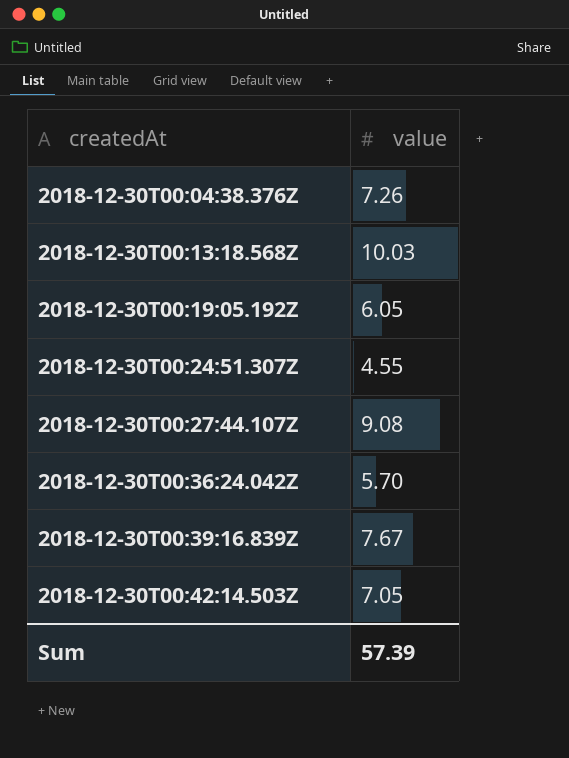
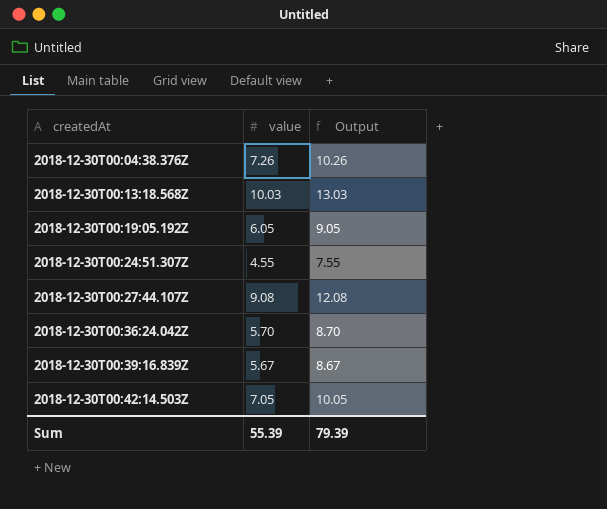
column Output | formula: none -> [value] + 3
2018-12-30T00:39:16.839Z | value: 7.67 -> 5.67
Sum | value: 57.39 -> 55.39

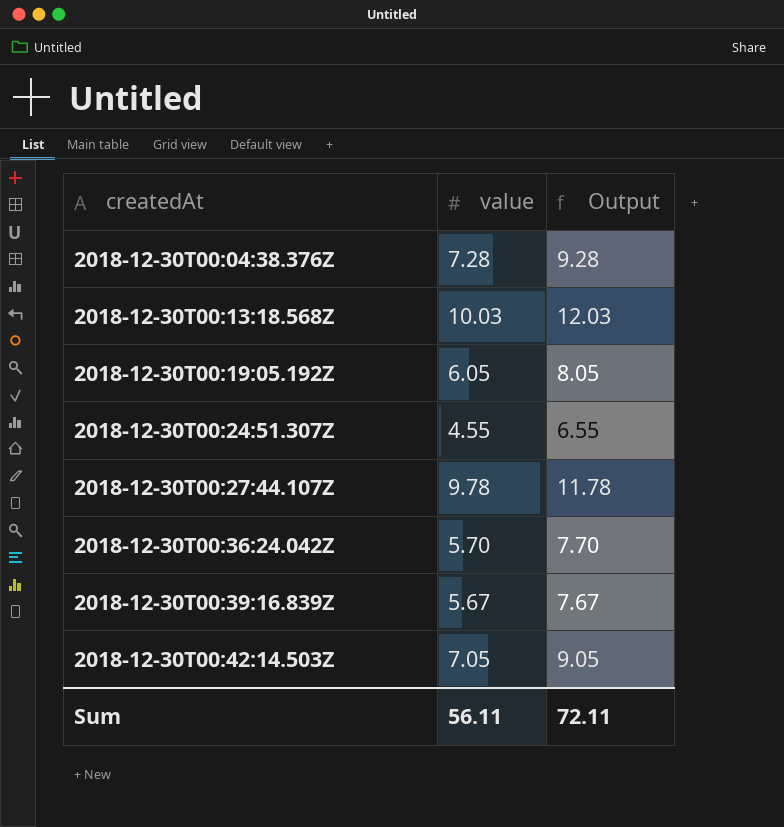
column Output | formula: [value] + 3 -> [value] + 2
2018-12-30T00:04:38.376Z | value: 7.26 -> 7.28
2018-12-30T00:27:44.107Z | value: 9.08 -> 9.78
Sum | value: 55.39 -> 56.11
Sum | Output: 79.39 -> 72.11

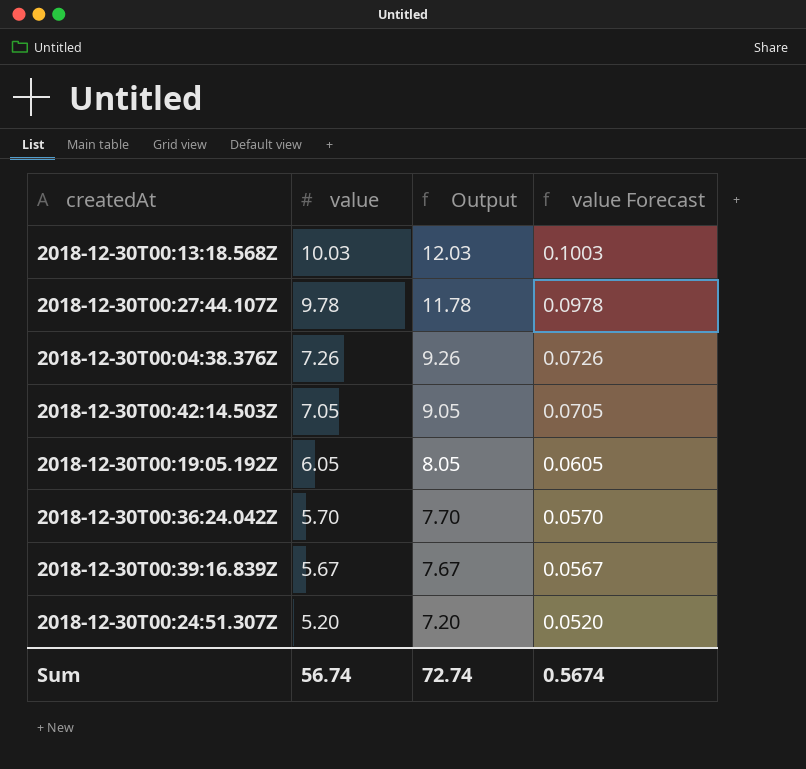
row order: createdAt ascending -> value descending
column value Forecast | formula: none -> [value] * 0.01
2018-12-30T00:04:38.376Z | value: 7.28 -> 7.26
2018-12-30T00:04:38.376Z | Output: 9.28 -> 9.26
2018-12-30T00:24:51.307Z | value: 4.55 -> 5.20
2018-12-30T00:24:51.307Z | Output: 6.55 -> 7.20
Sum | value: 56.11 -> 56.74
Sum | Output: 72.11 -> 72.74

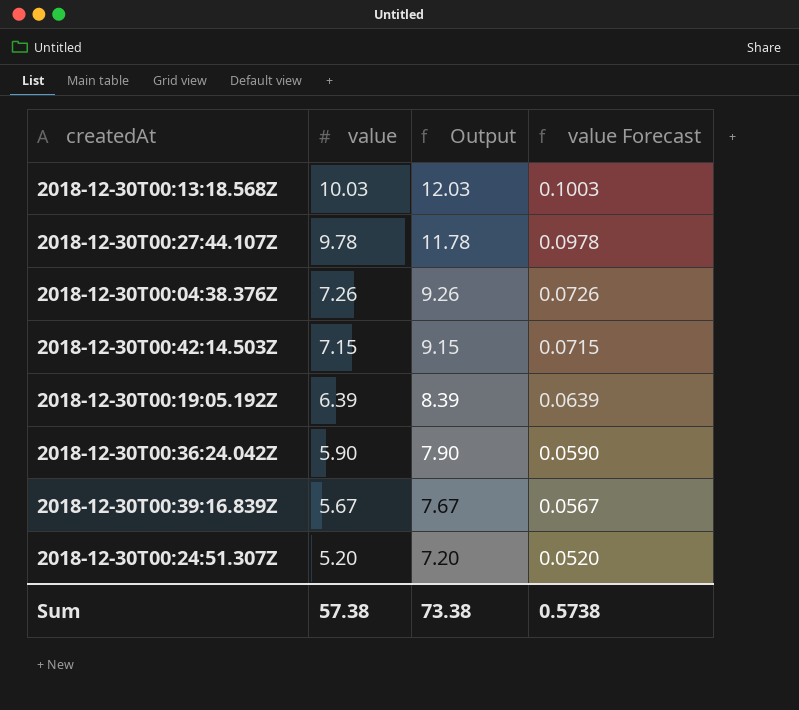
2018-12-30T00:42:14.503Z | value: 7.05 -> 7.15
2018-12-30T00:42:14.503Z | Output: 9.05 -> 9.15
2018-12-30T00:42:14.503Z | value Forecast: 0.0705 -> 0.0715
2018-12-30T00:19:05.192Z | value: 6.05 -> 6.39
2018-12-30T00:19:05.192Z | Output: 8.05 -> 8.39
2018-12-30T00:19:05.192Z | value Forecast: 0.0605 -> 0.0639
2018-12-30T00:36:24.042Z | value: 5.70 -> 5.90
2018-12-30T00:36:24.042Z | Output: 7.70 -> 7.90
2018-12-30T00:36:24.042Z | value Forecast: 0.0570 -> 0.0590
Sum | value: 56.74 -> 57.38
Sum | Output: 72.74 -> 73.38
Sum | value Forecast: 0.5674 -> 0.5738

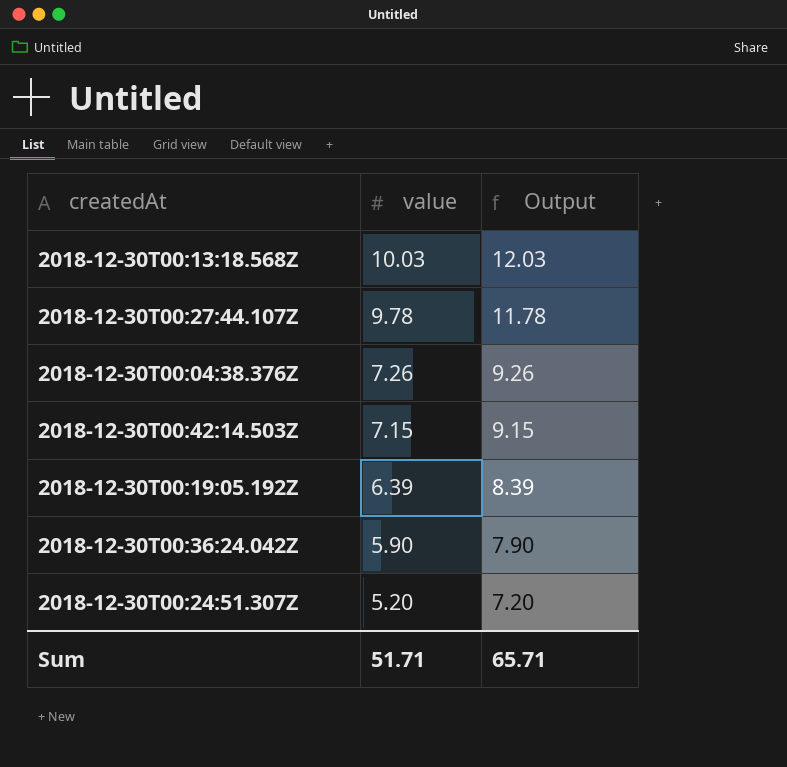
column value Forecast | formula: [value] * 0.01 -> none
row 2018-12-30T00:39:16.839Z: 5.67 | 7.67 | 0.0567 -> none
Sum | value: 57.38 -> 51.71
Sum | Output: 73.38 -> 65.71

